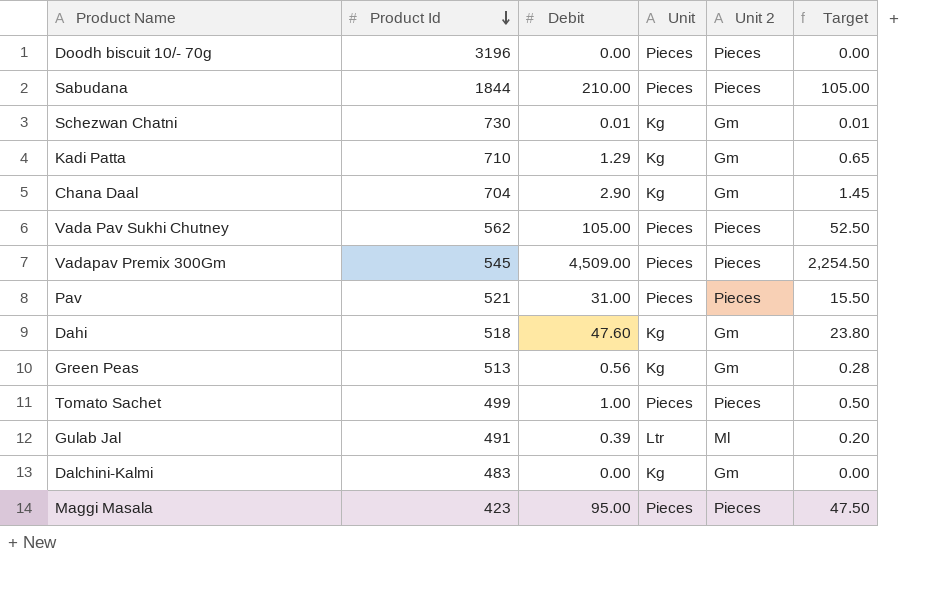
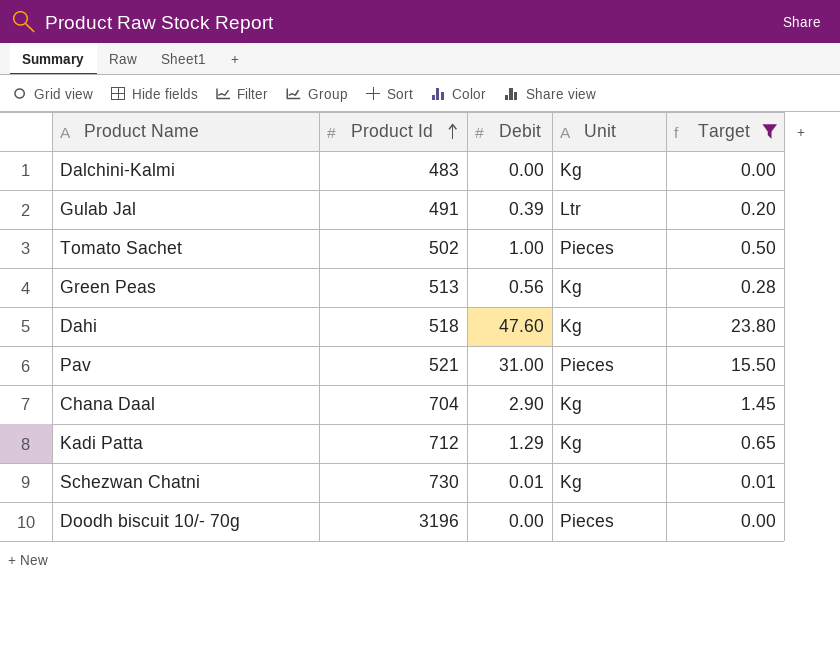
filter: none -> Target <= 23.80
row order: Product Id descending -> Product Id ascending
column Unit 2 | position: 5 -> none
Tomato Sachet | Product Id: 499 -> 502
Kadi Patta | Product Id: 710 -> 712

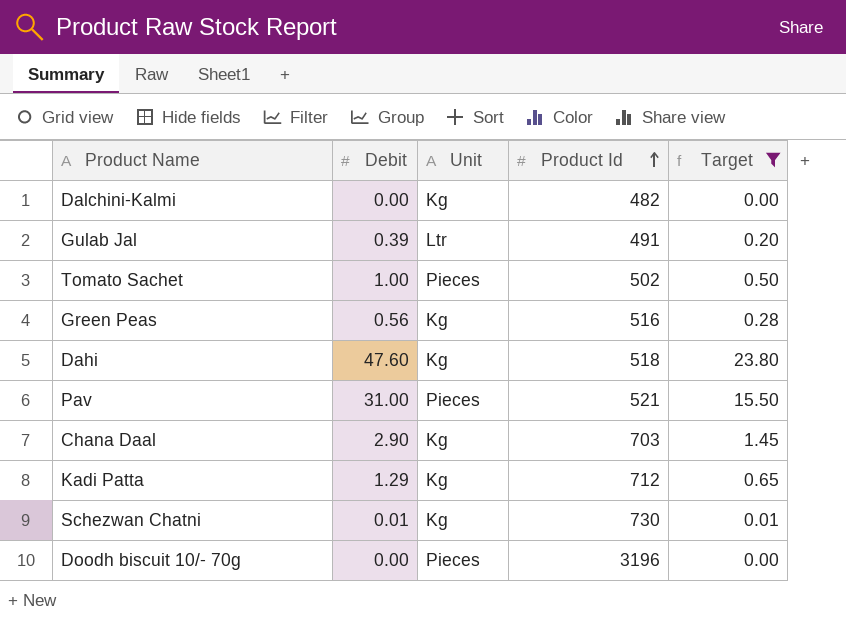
column Product Id | position: 2 -> 4
Dalchini-Kalmi | Product Id: 483 -> 482
Green Peas | Product Id: 513 -> 516
Chana Daal | Product Id: 704 -> 703

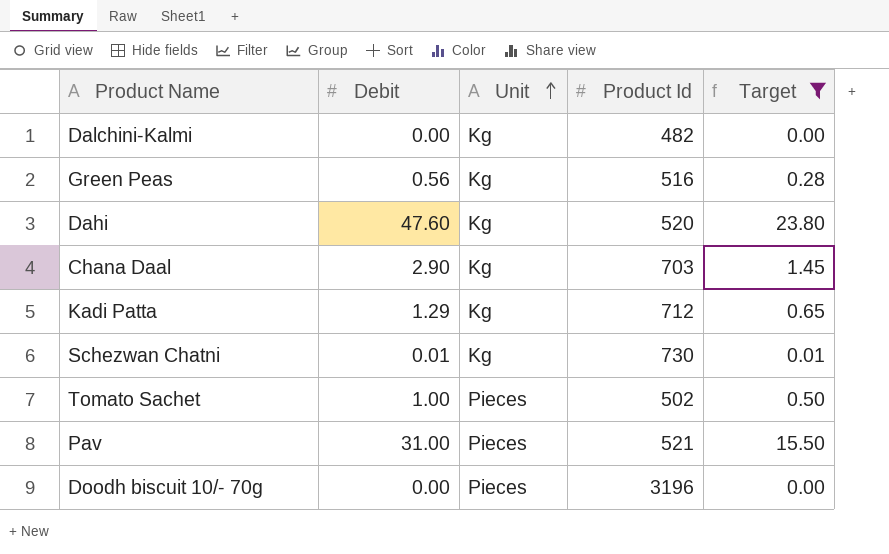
row order: Product Id ascending -> Unit ascending
row Gulab Jal: 0.39 | Ltr | 491 | 0.20 -> none
Dahi | Product Id: 518 -> 520

